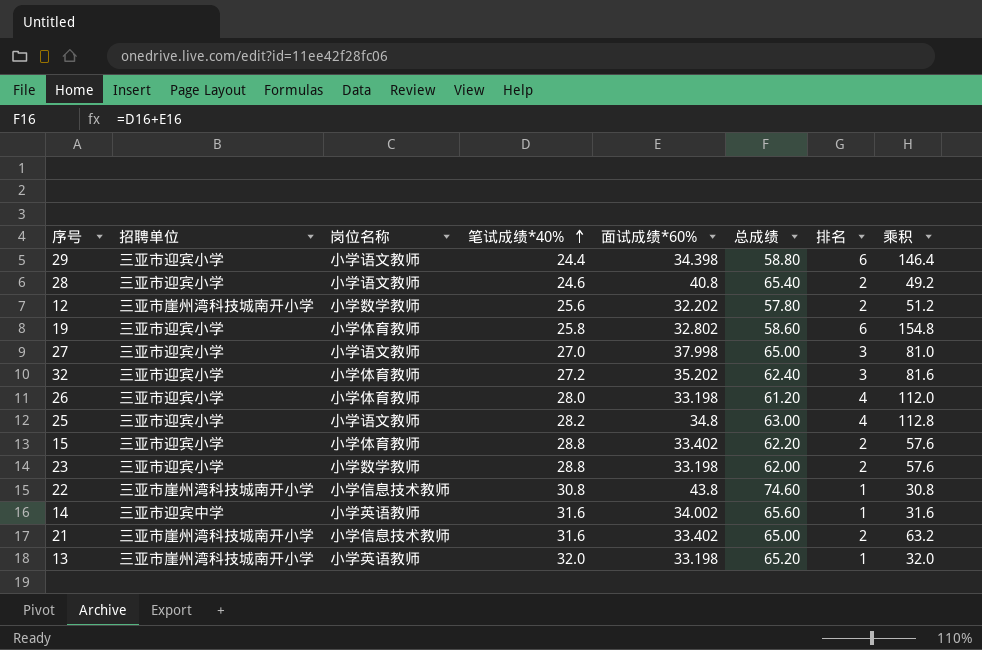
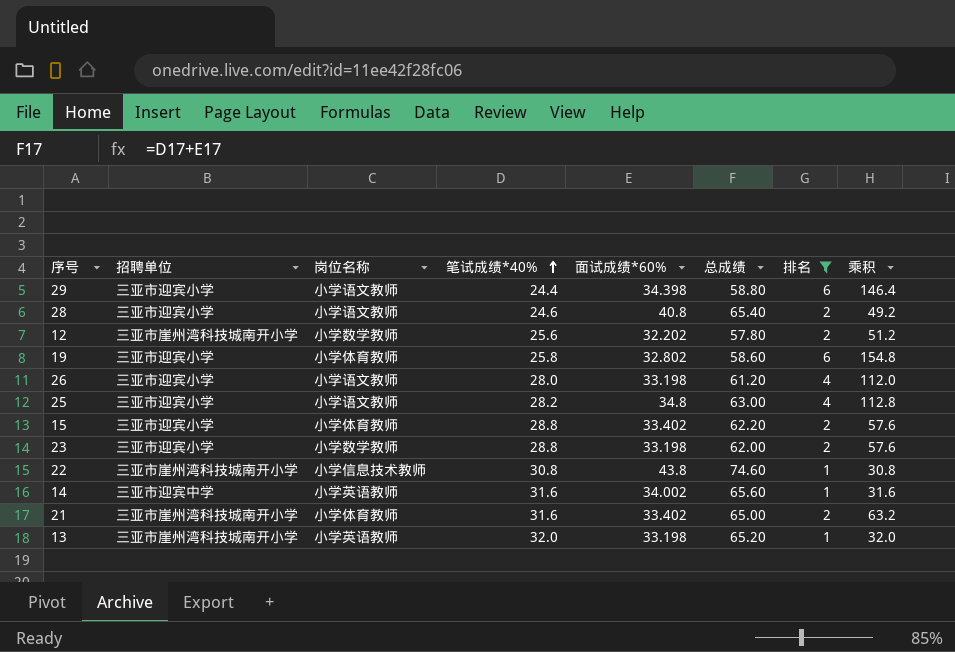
filter: none -> 排名 != 3
26 | 岗位名称: 小学体育教师 -> 小学语文教师
21 | 岗位名称: 小学信息技术教师 -> 小学体育教师

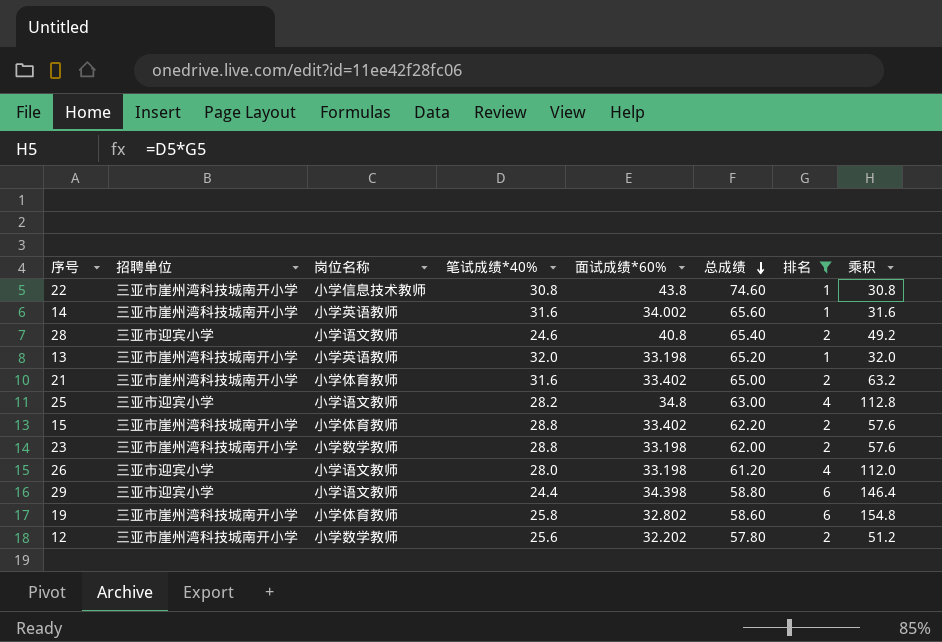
row order: 笔试成绩*40% ascending -> 总成绩 descending
14 | 招聘单位: 三亚市迎宾中学 -> 三亚市崖州湾科技城南开小学
15 | 招聘单位: 三亚市迎宾小学 -> 三亚市崖州湾科技城南开小学
23 | 招聘单位: 三亚市迎宾小学 -> 三亚市崖州湾科技城南开小学
19 | 招聘单位: 三亚市迎宾小学 -> 三亚市崖州湾科技城南开小学

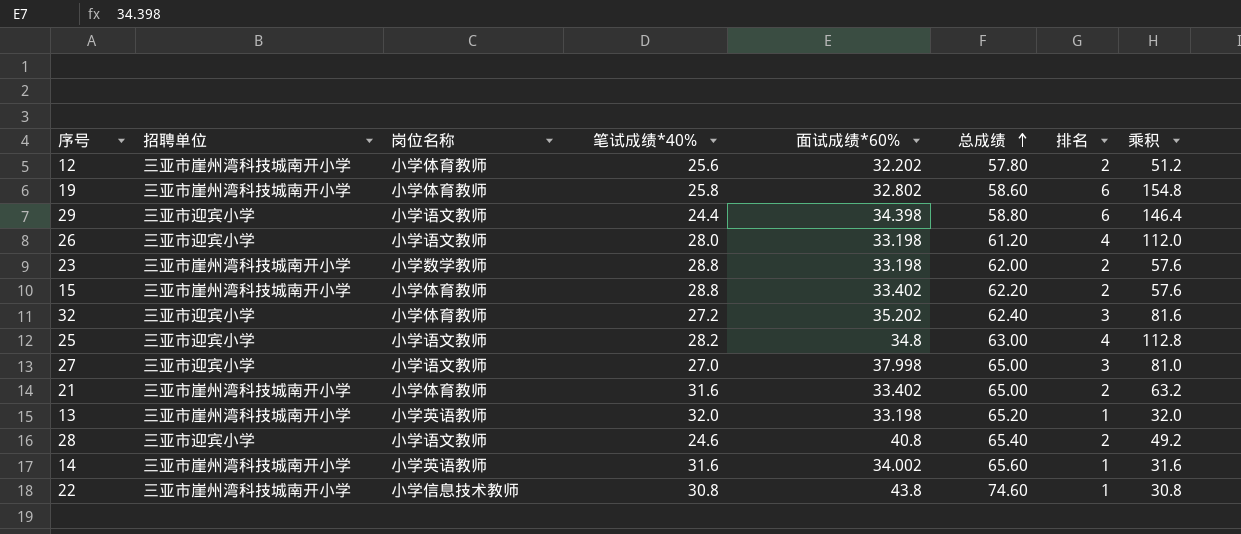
filter: 排名 != 3 -> none
row order: 总成绩 descending -> 总成绩 ascending
12 | 岗位名称: 小学数学教师 -> 小学体育教师

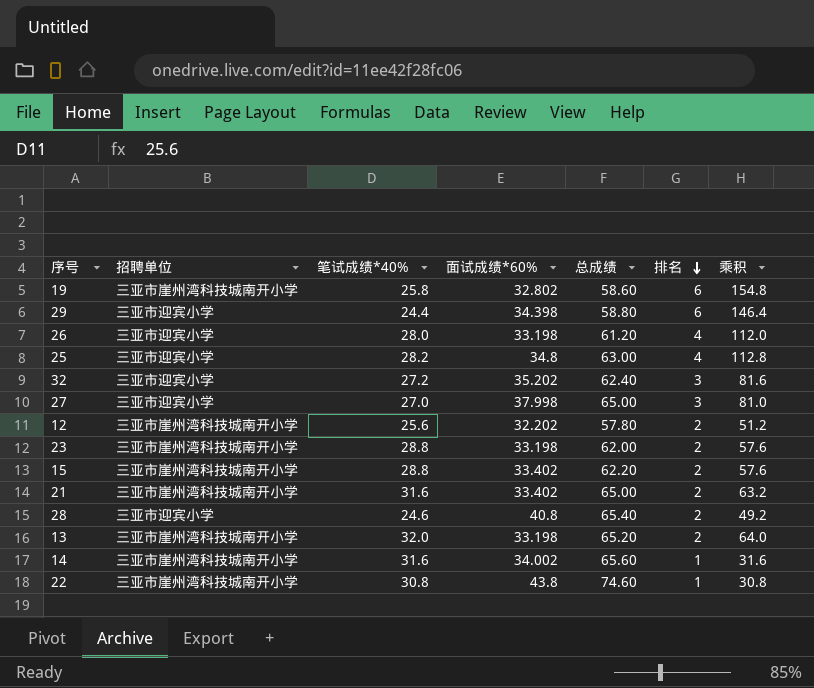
row order: 总成绩 ascending -> 排名 descending
column 岗位名称 | position: 3 -> none
13 | 排名: 1 -> 2
13 | 乘积: 32.0 -> 64.0

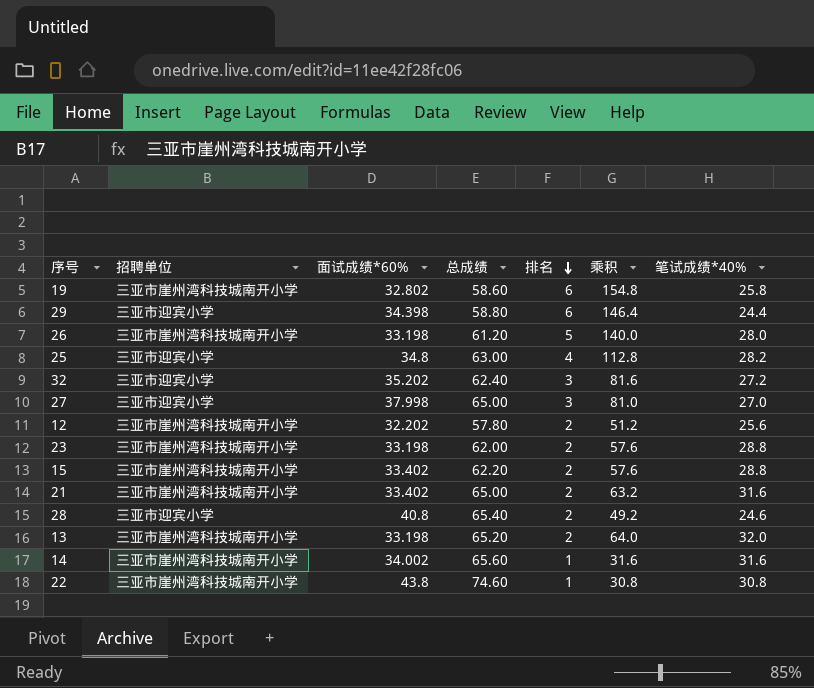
column 笔试成绩*40% | position: 3 -> 7
26 | 招聘单位: 三亚市迎宾小学 -> 三亚市崖州湾科技城南开小学
26 | 排名: 4 -> 5
26 | 乘积: 112.0 -> 140.0

